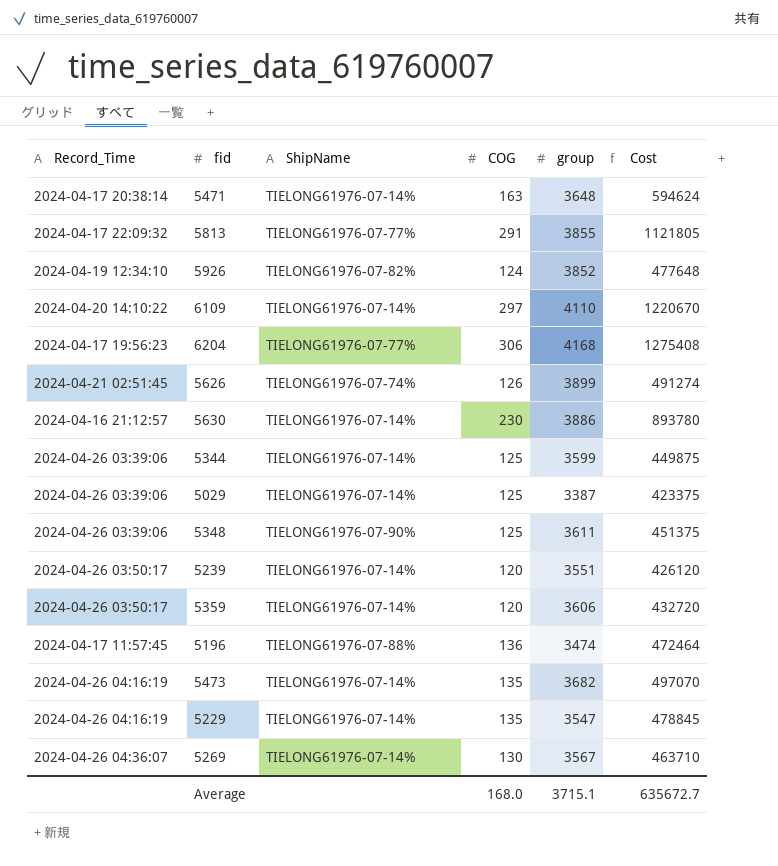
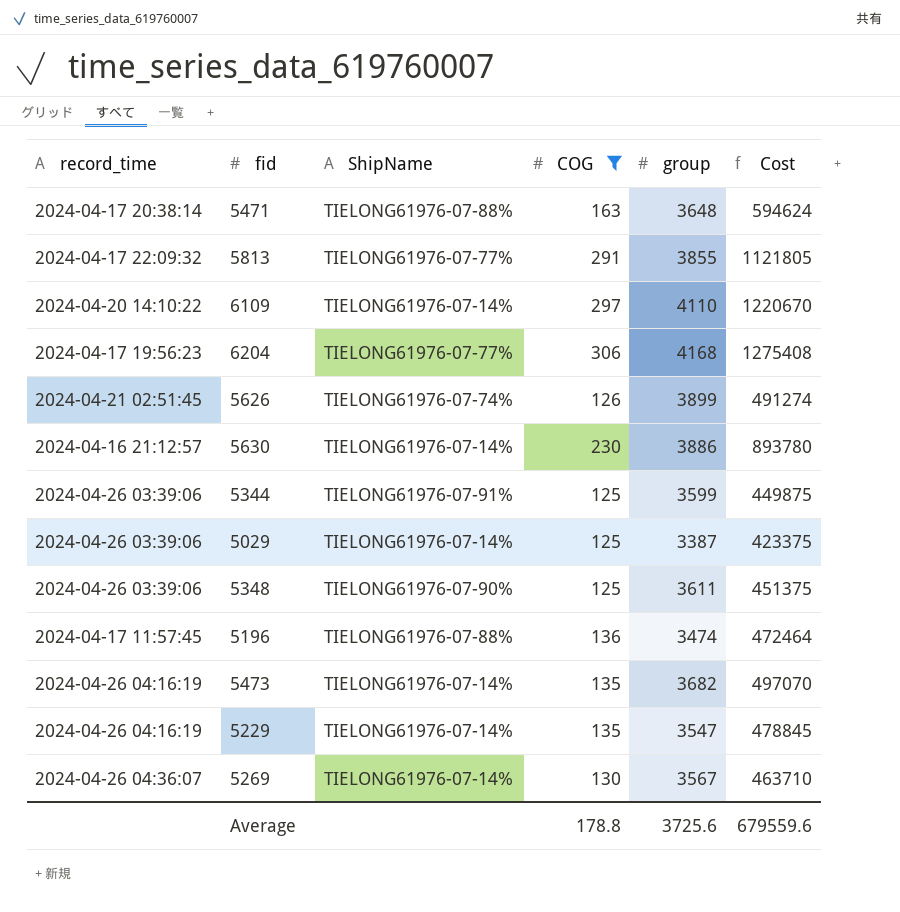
filter: none -> COG >= 125
column name: Record_Time -> record_time
5471 | ShipName: TIELONG61976-07-14% -> TIELONG61976-07-88%
5344 | ShipName: TIELONG61976-07-14% -> TIELONG61976-07-91%
Average | COG: 168.0 -> 178.8
Average | group: 3715.1 -> 3725.6
Average | Cost: 635672.7 -> 679559.6

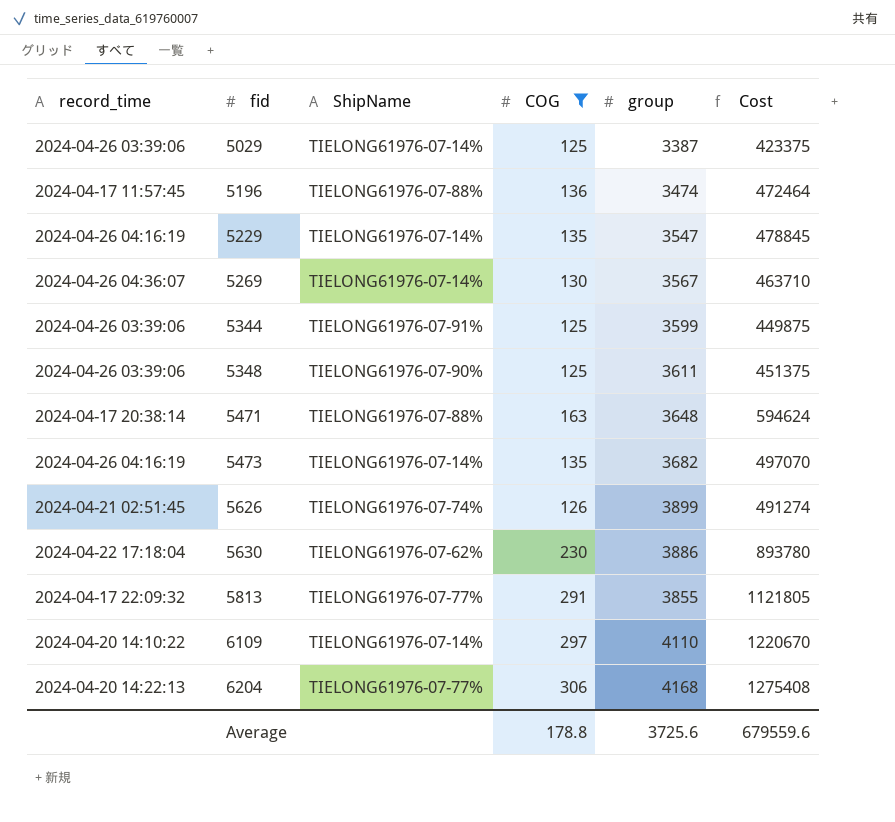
row order: none -> fid ascending
5630 | record_time: 2024-04-16 21:12:57 -> 2024-04-22 17:18:04
5630 | ShipName: TIELONG61976-07-14% -> TIELONG61976-07-62%
6204 | record_time: 2024-04-17 19:56:23 -> 2024-04-20 14:22:13

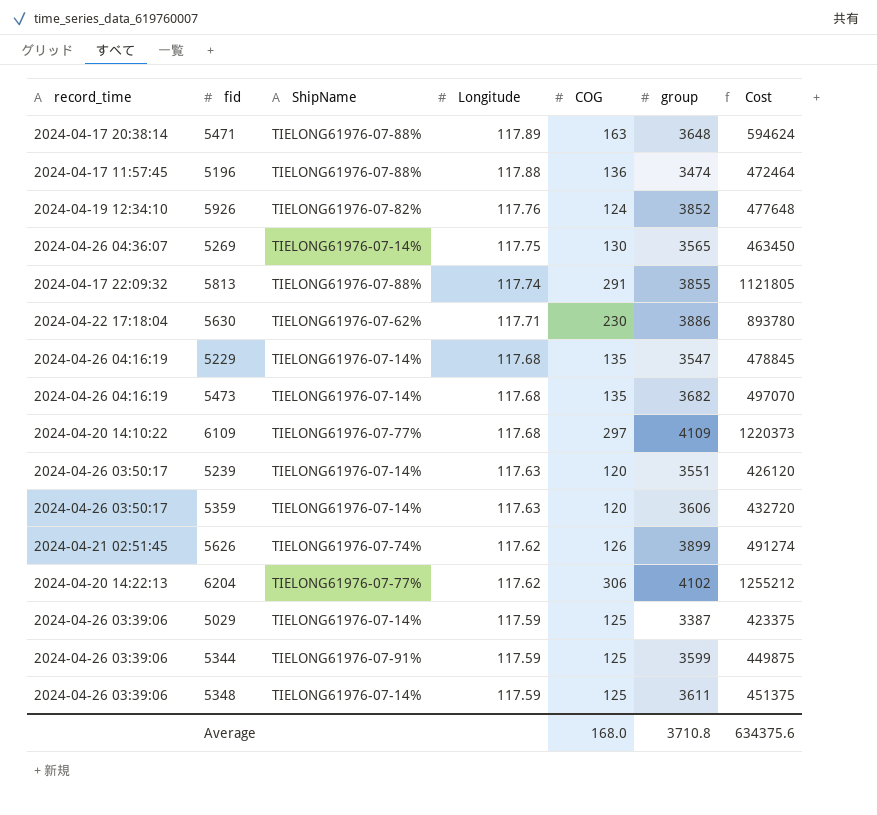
filter: COG >= 125 -> none
row order: fid ascending -> Longitude descending
column Longitude | position: none -> 4
5269 | group: 3567 -> 3565
5269 | Cost: 463710 -> 463450
5813 | ShipName: TIELONG61976-07-77% -> TIELONG61976-07-88%
6109 | ShipName: TIELONG61976-07-14% -> TIELONG61976-07-77%
6109 | group: 4110 -> 4109
6109 | Cost: 1220670 -> 1220373
6204 | group: 4168 -> 4102
6204 | Cost: 1275408 -> 1255212
5348 | ShipName: TIELONG61976-07-90% -> TIELONG61976-07-14%
Average | COG: 178.8 -> 168.0
Average | group: 3725.6 -> 3710.8
Average | Cost: 679559.6 -> 634375.6

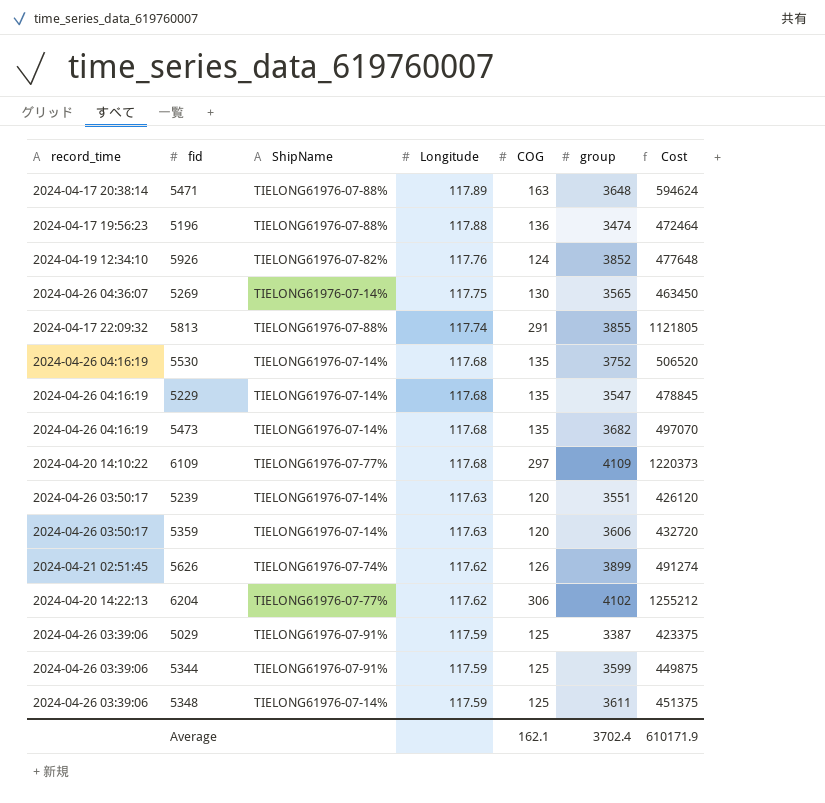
row 5630: 2024-04-22 17:18:04 | TIELONG61976-07-62% | 117.71 | 230 | 3886 | 893780 -> none
5196 | record_time: 2024-04-17 11:57:45 -> 2024-04-17 19:56:23
row 5530: none -> 2024-04-26 04:16:19 | TIELONG61976-07-14% | 117.68 | 135 | 3752 | 506520
5029 | ShipName: TIELONG61976-07-14% -> TIELONG61976-07-91%
Average | COG: 168.0 -> 162.1
Average | group: 3710.8 -> 3702.4
Average | Cost: 634375.6 -> 610171.9

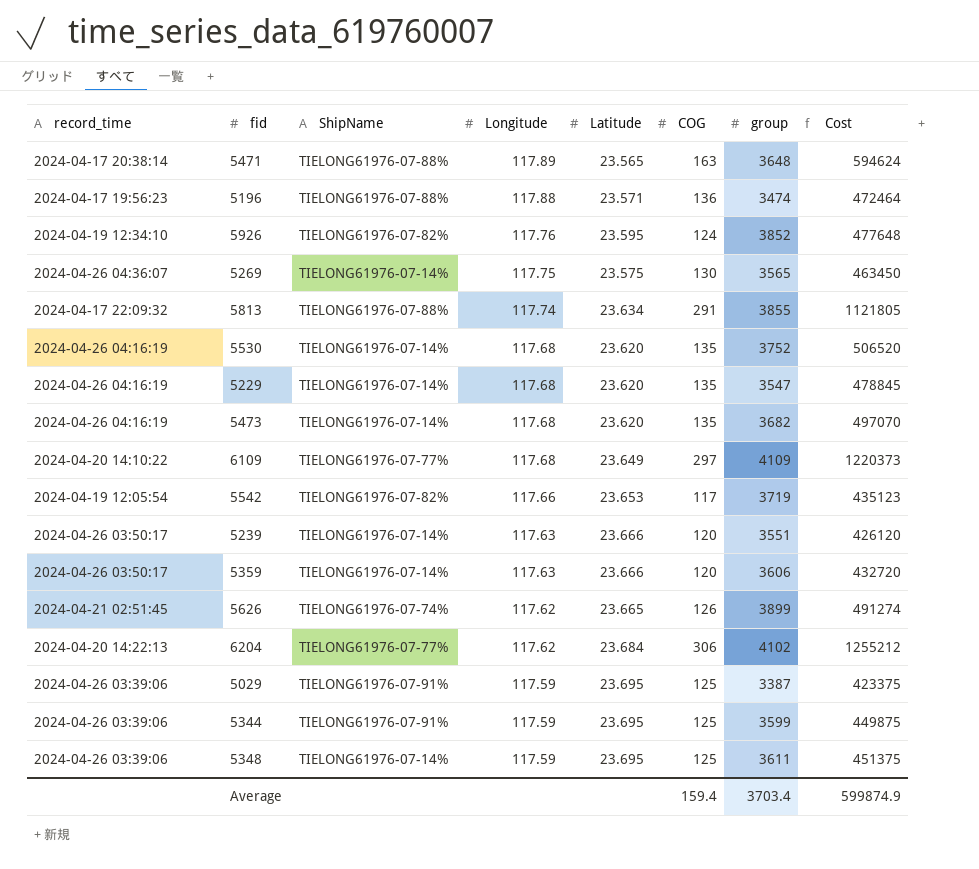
column Latitude | position: none -> 5
row 5542: none -> 2024-04-19 12:05:54 | TIELONG61976-07-82% | 117.66 | 23.653 | 117 | 3719 | 435123
Average | COG: 162.1 -> 159.4
Average | group: 3702.4 -> 3703.4
Average | Cost: 610171.9 -> 599874.9

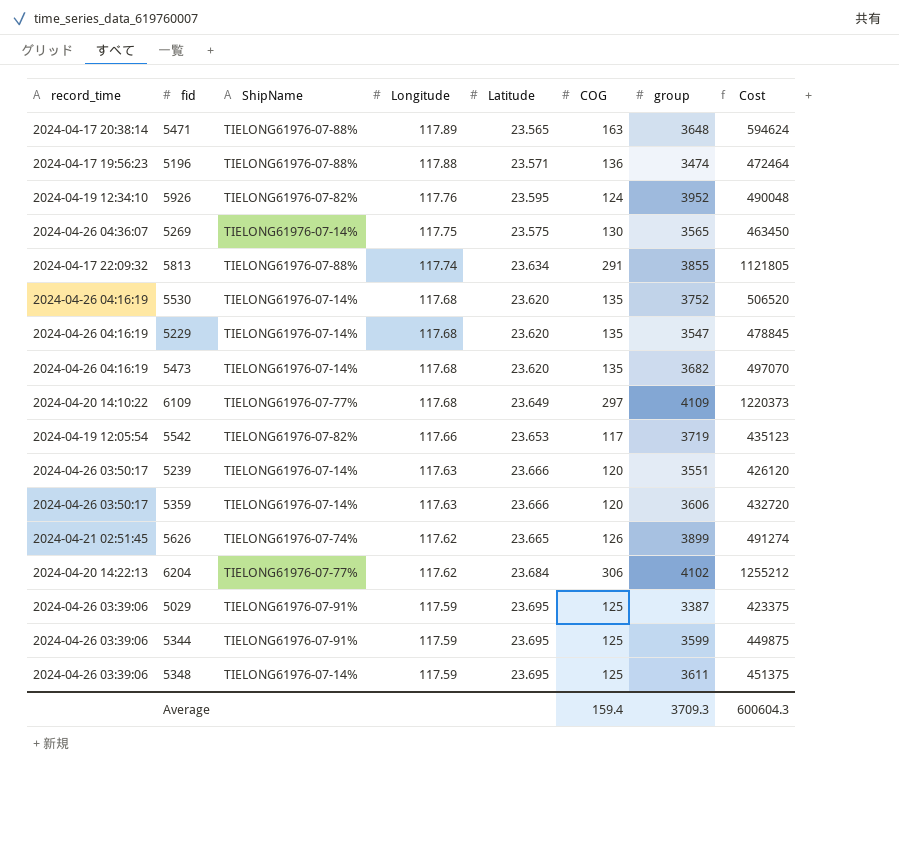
5926 | group: 3852 -> 3952
5926 | Cost: 477648 -> 490048
Average | group: 3703.4 -> 3709.3
Average | Cost: 599874.9 -> 600604.3

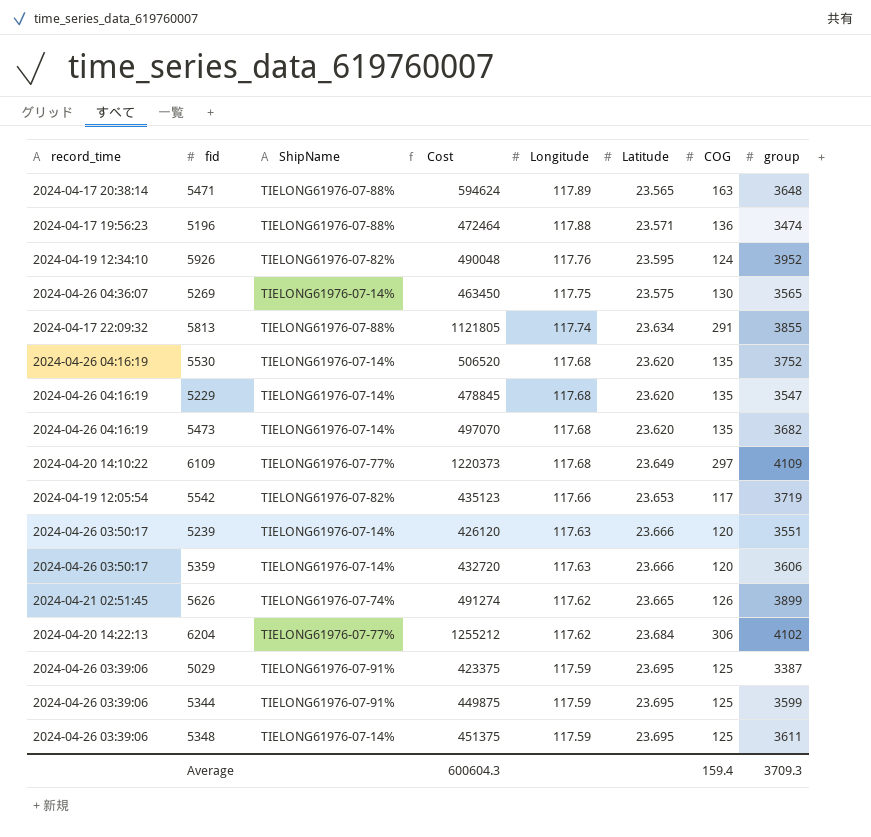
column Cost | position: 8 -> 4

